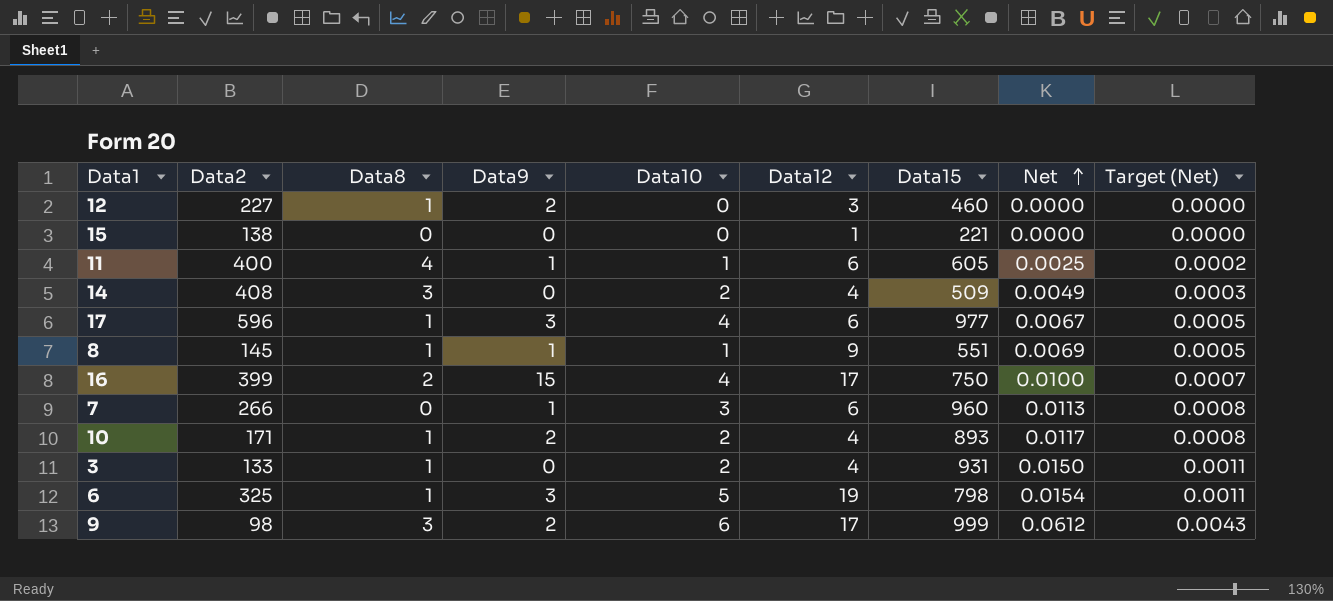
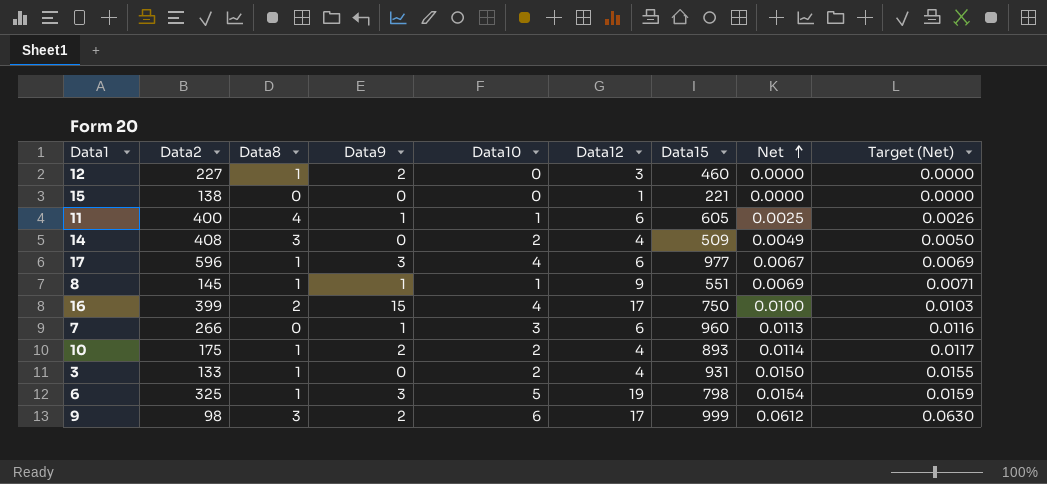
column Target (Net) | formula: [Net] * 0.07 -> [Net] * 1.03
10 | Data2: 171 -> 175
10 | Net: 0.0117 -> 0.0114

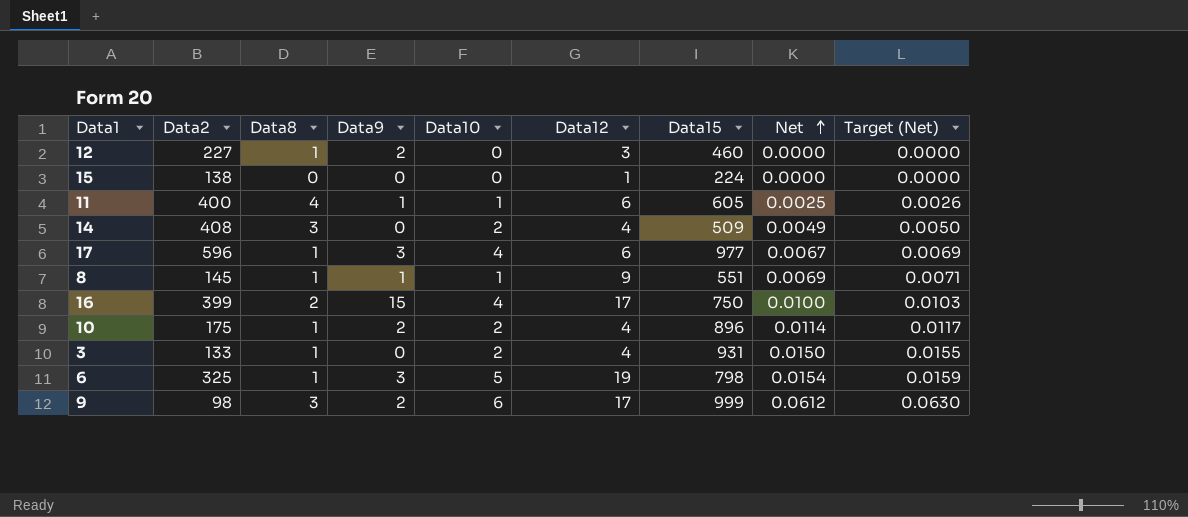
row 7: 266 | 0 | 1 | 3 | 6 | 960 | 0.0113 | 0.0116 -> none
15 | Data15: 221 -> 224
10 | Data15: 893 -> 896

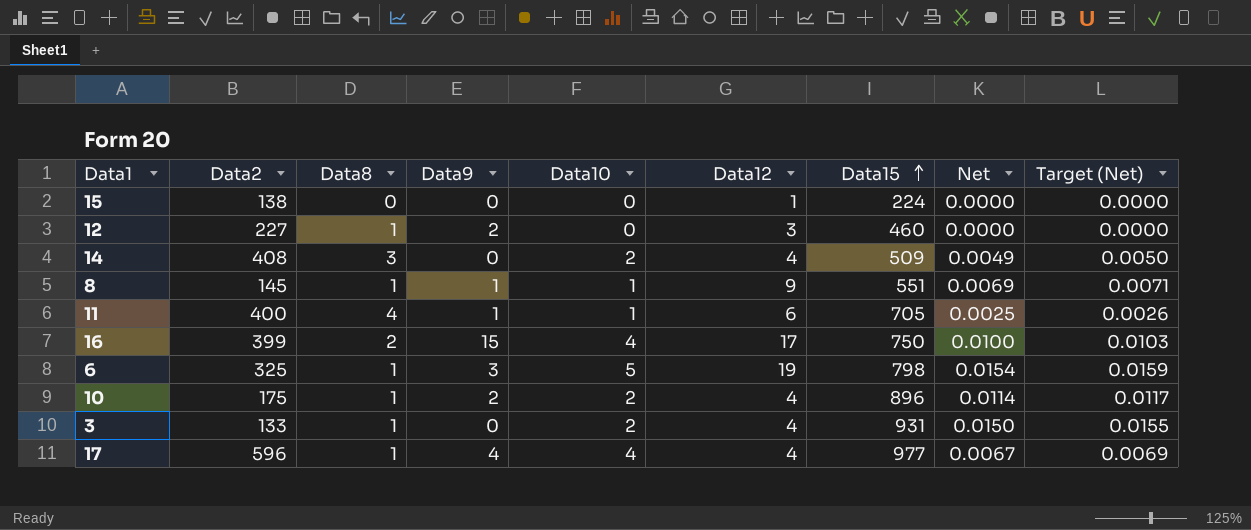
row order: Net ascending -> Data15 ascending
row 9: 98 | 3 | 2 | 6 | 17 | 999 | 0.0612 | 0.0630 -> none
11 | Data15: 605 -> 705
17 | Data9: 3 -> 4
17 | Data12: 6 -> 4

